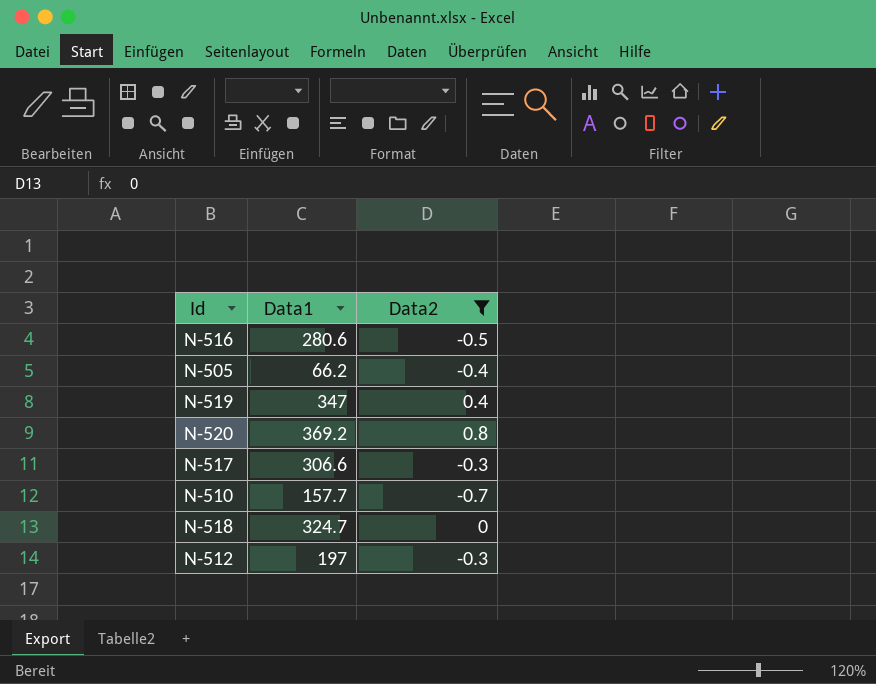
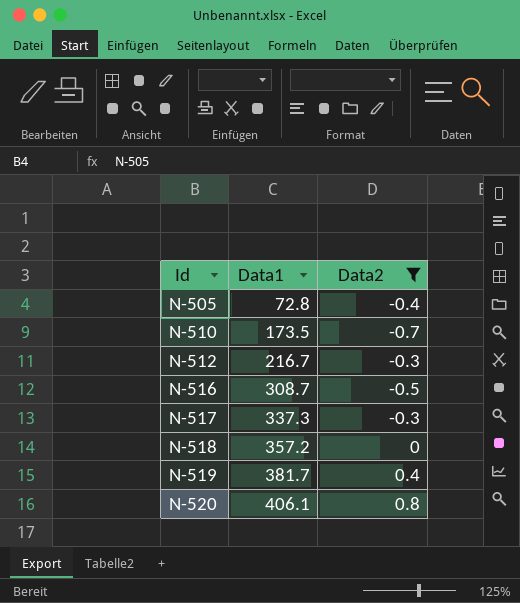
row order: none -> Id ascending
N-505 | Data1: 66.2 -> 72.8
N-510 | Data1: 157.7 -> 173.5
N-512 | Data1: 197 -> 216.7
N-516 | Data1: 280.6 -> 308.7
N-517 | Data1: 306.6 -> 337.3
N-518 | Data1: 324.7 -> 357.2
N-519 | Data1: 347 -> 381.7
N-520 | Data1: 369.2 -> 406.1

